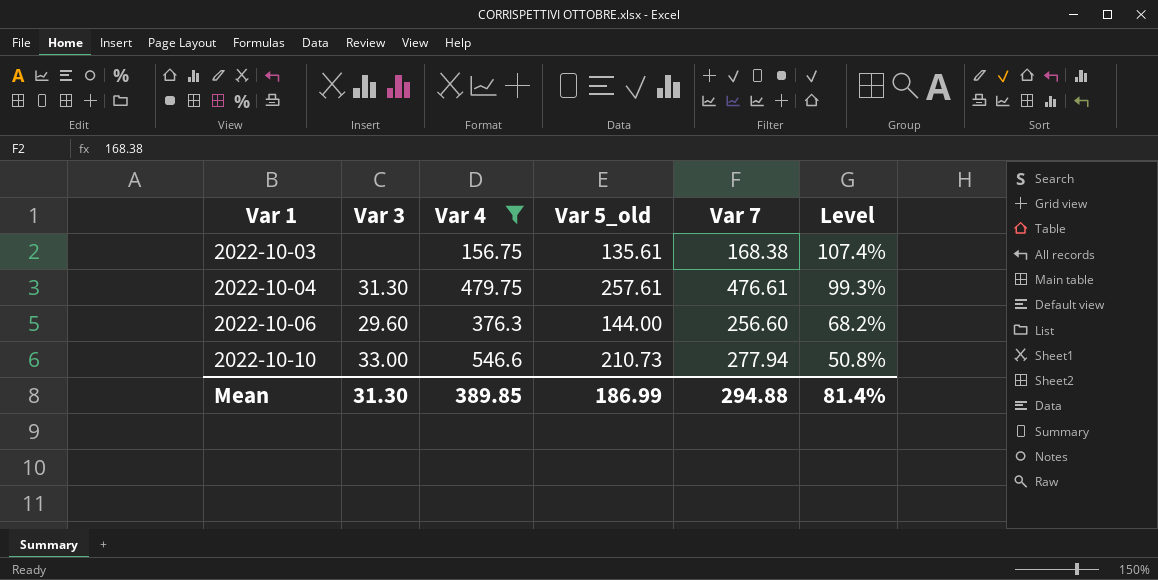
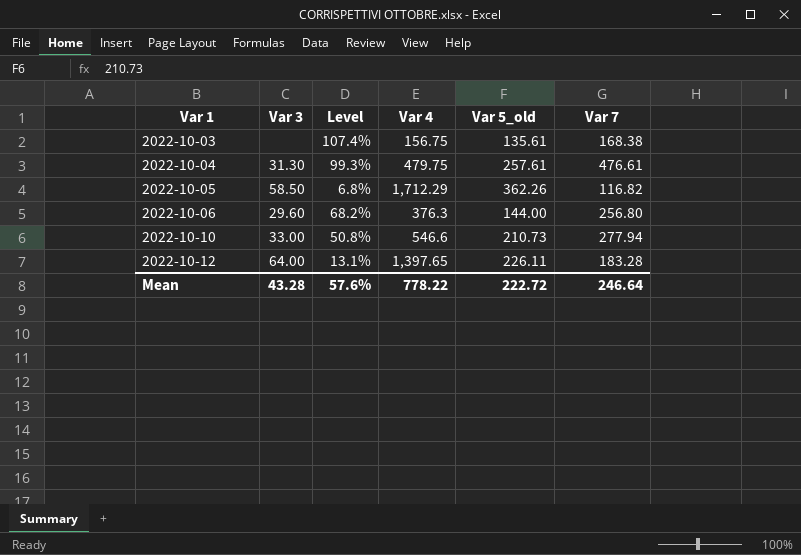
filter: Var 4 <= 546.6 -> none
column Level | position: 6 -> 3
2022-10-06 | Var 7: 256.60 -> 256.80
Mean | Var 3: 31.30 -> 43.28
Mean | Level: 81.4% -> 57.6%
Mean | Var 4: 389.85 -> 778.22
Mean | Var 5_old: 186.99 -> 222.72
Mean | Var 7: 294.88 -> 246.64

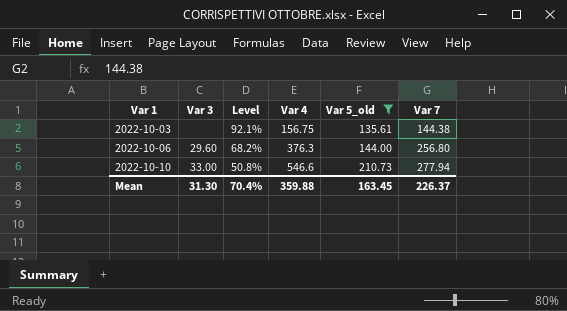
filter: none -> Var 5_old <= 210.73
2022-10-03 | Level: 107.4% -> 92.1%
2022-10-03 | Var 7: 168.38 -> 144.38
Mean | Var 3: 43.28 -> 31.30
Mean | Level: 57.6% -> 70.4%
Mean | Var 4: 778.22 -> 359.88
Mean | Var 5_old: 222.72 -> 163.45
Mean | Var 7: 246.64 -> 226.37

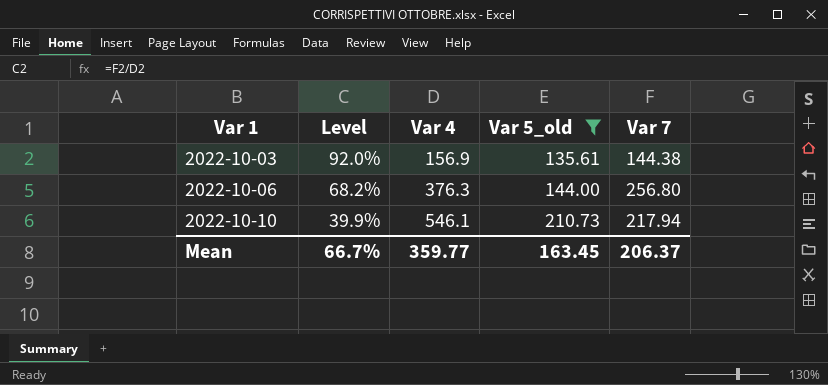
column Var 3 | position: 2 -> none
2022-10-03 | Level: 92.1% -> 92.0%
2022-10-03 | Var 4: 156.75 -> 156.9
2022-10-10 | Level: 50.8% -> 39.9%
2022-10-10 | Var 4: 546.6 -> 546.1
2022-10-10 | Var 7: 277.94 -> 217.94
Mean | Level: 70.4% -> 66.7%
Mean | Var 4: 359.88 -> 359.77
Mean | Var 7: 226.37 -> 206.37

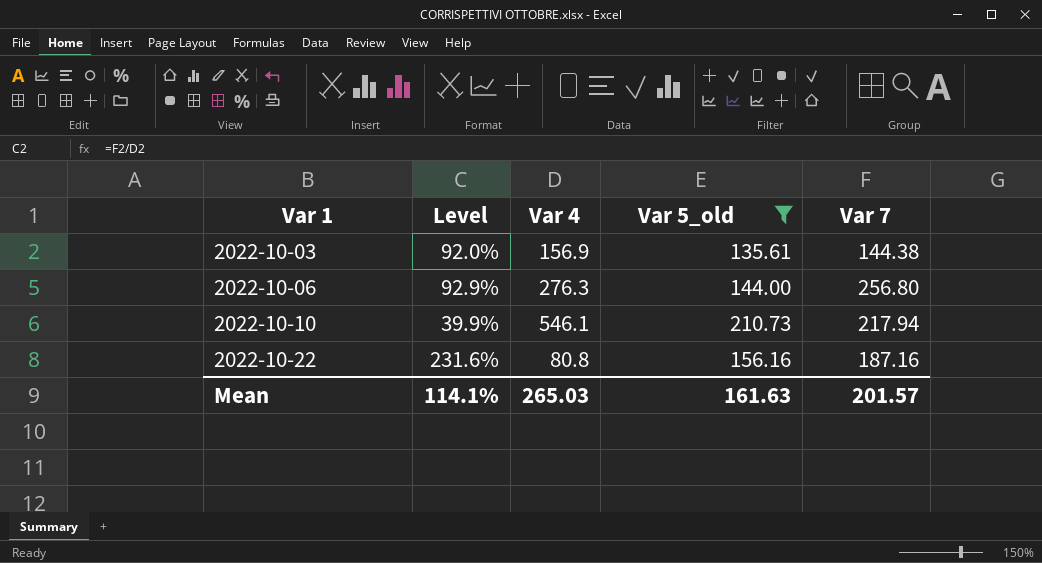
2022-10-06 | Level: 68.2% -> 92.9%
2022-10-06 | Var 4: 376.3 -> 276.3
row 2022-10-22: none -> 231.6% | 80.8 | 156.16 | 187.16
Mean | Level: 66.7% -> 114.1%
Mean | Var 4: 359.77 -> 265.03
Mean | Var 5_old: 163.45 -> 161.63
Mean | Var 7: 206.37 -> 201.57

